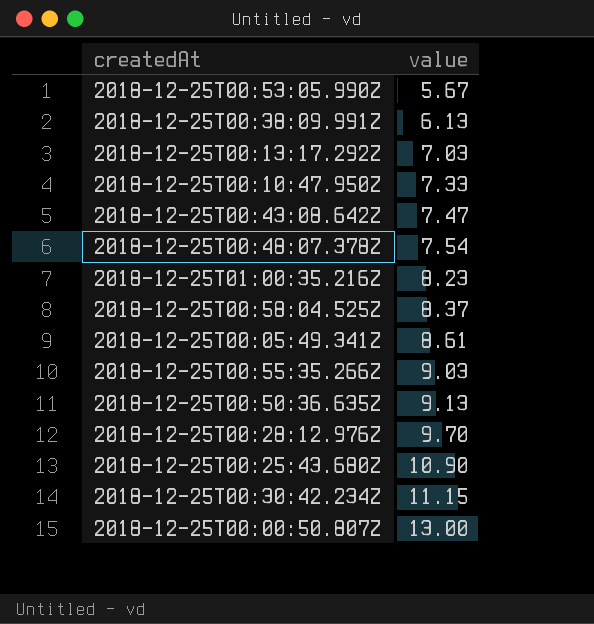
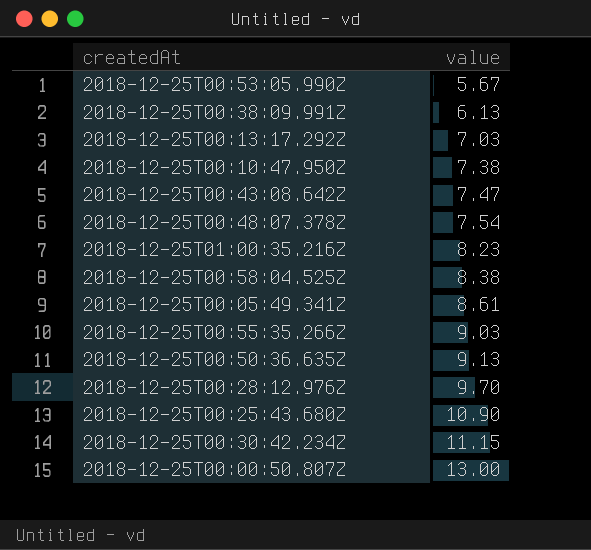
2018-12-25T00:10:47.950Z | value: 7.33 -> 7.38
2018-12-25T00:58:04.525Z | value: 8.37 -> 8.38

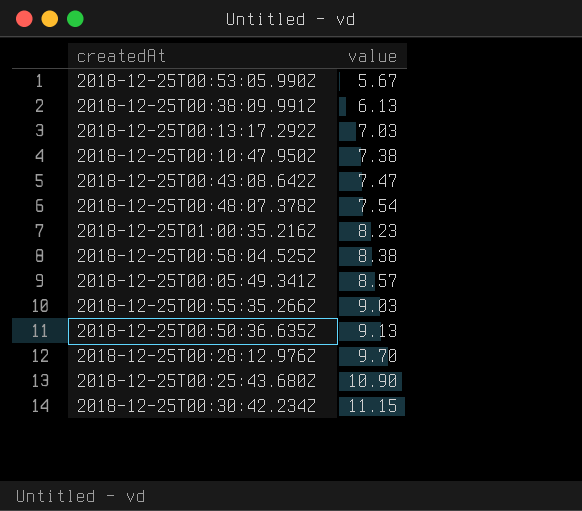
row 2018-12-25T00:00:50.807Z: 13.00 -> none
2018-12-25T00:05:49.341Z | value: 8.61 -> 8.57

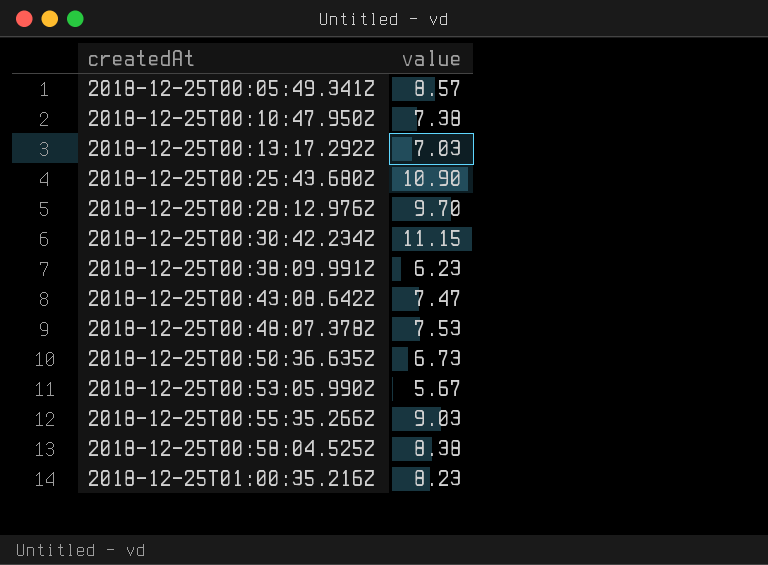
row order: value ascending -> createdAt ascending
2018-12-25T00:38:09.991Z | value: 6.13 -> 6.23
2018-12-25T00:48:07.378Z | value: 7.54 -> 7.53
2018-12-25T00:50:36.635Z | value: 9.13 -> 6.73

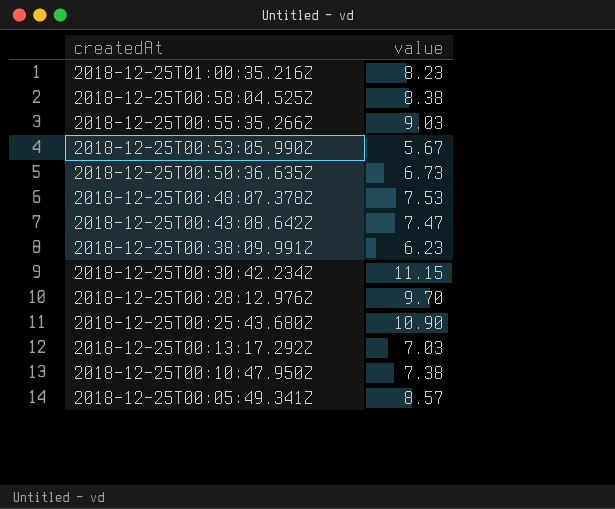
row order: createdAt ascending -> createdAt descending

